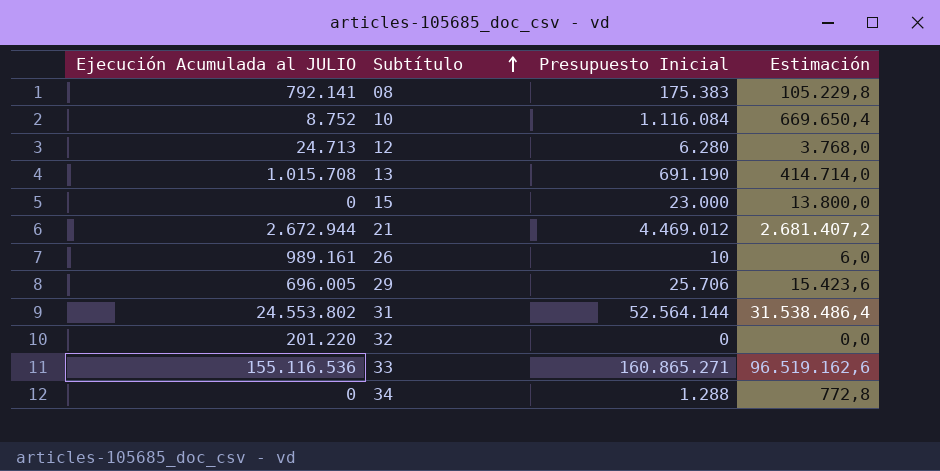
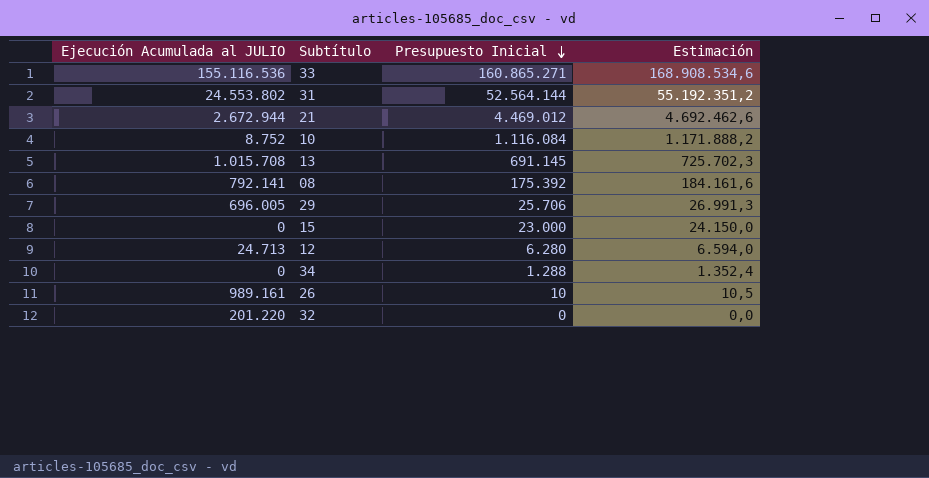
row order: Subtítulo ascending -> Presupuesto Inicial descending
column Estimación | formula: [Presupuesto Inicial] * 0,6 -> [Presupuesto Inicial] * 1,05
13 | Presupuesto Inicial: 691.190 -> 691.145
08 | Presupuesto Inicial: 175.383 -> 175.392

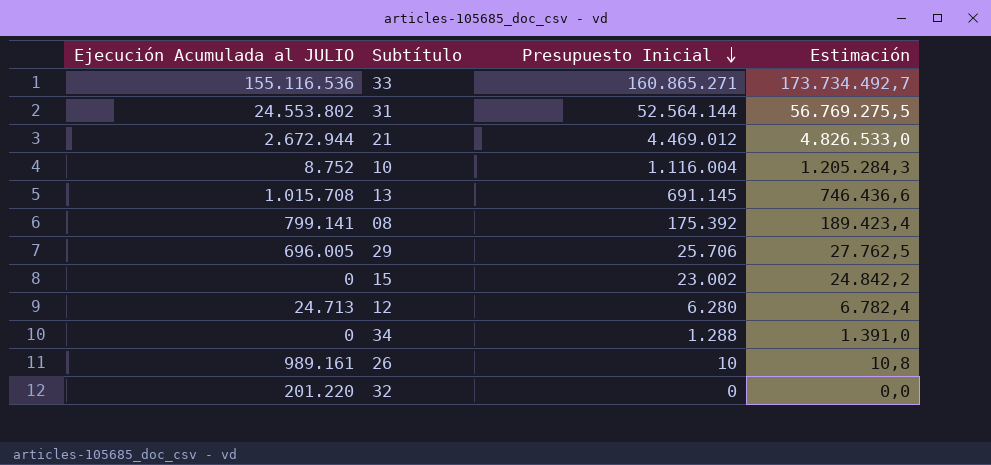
column Estimación | formula: [Presupuesto Inicial] * 1,05 -> [Presupuesto Inicial] * 1,08
10 | Presupuesto Inicial: 1.116.084 -> 1.116.004
08 | Ejecución Acumulada al JULIO: 792.141 -> 799.141
15 | Presupuesto Inicial: 23.000 -> 23.002

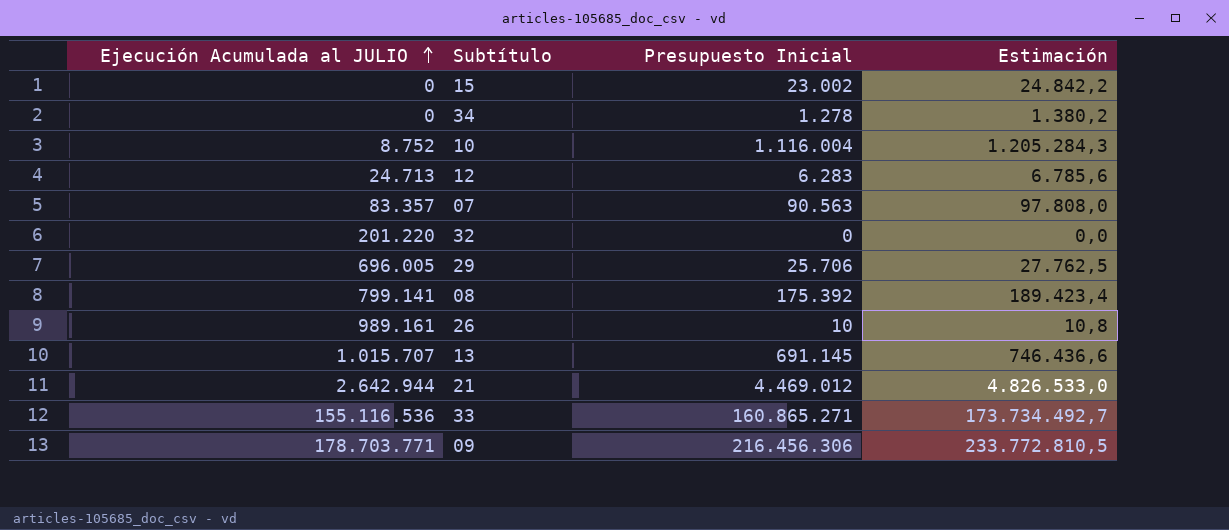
row order: Presupuesto Inicial descending -> Ejecución Acumulada al JULIO ascending
row 31: 24.553.802 | 52.564.144 | 56.769.275,5 -> none
34 | Presupuesto Inicial: 1.288 -> 1.278
34 | Estimación: 1.391,0 -> 1.380,2
12 | Presupuesto Inicial: 6.280 -> 6.283
12 | Estimación: 6.782,4 -> 6.785,6
row 07: none -> 83.357 | 90.563 | 97.808,0
13 | Ejecución Acumulada al JULIO: 1.015.708 -> 1.015.707
21 | Ejecución Acumulada al JULIO: 2.672.944 -> 2.642.944
row 09: none -> 178.703.771 | 216.456.306 | 233.772.810,5

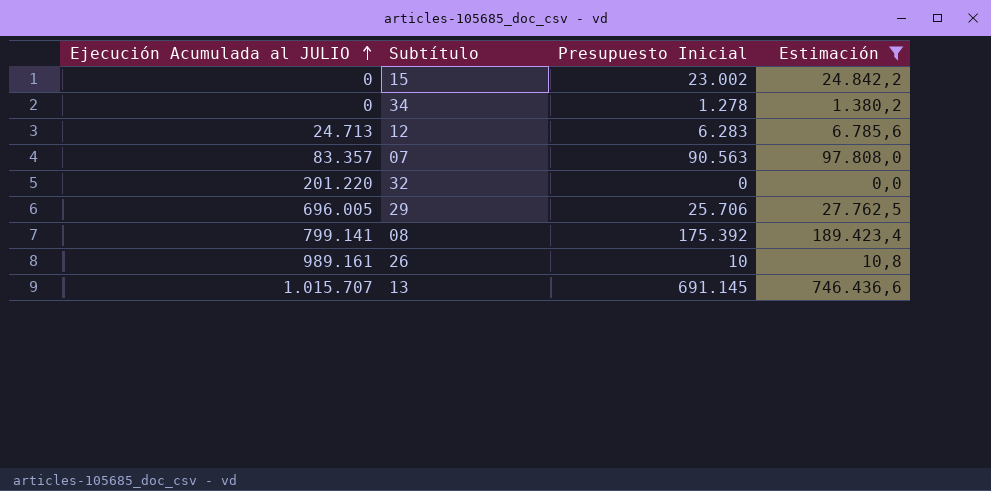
filter: none -> Estimación <= 746.436,6

